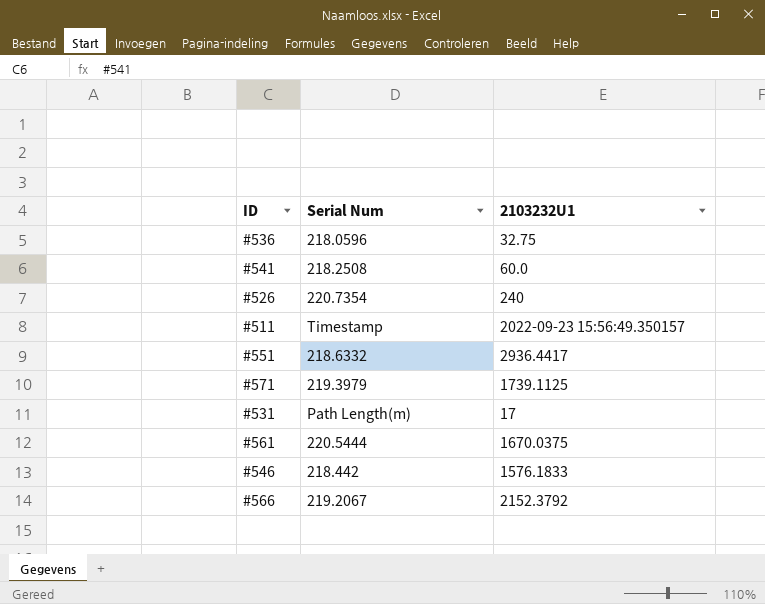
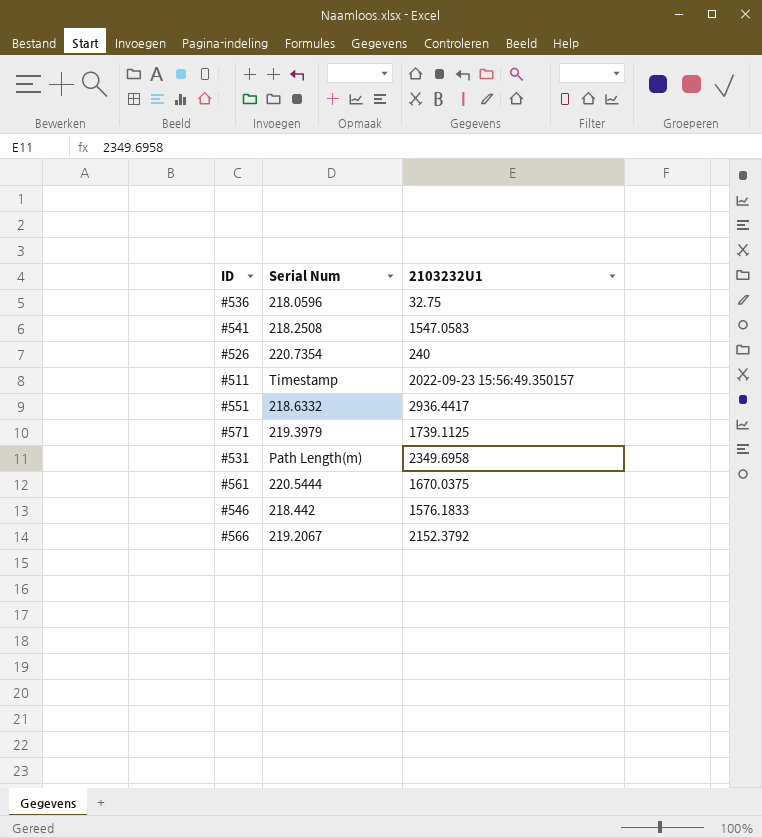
#541 | 2103232U1: 60.0 -> 1547.0583
#531 | 2103232U1: 17 -> 2349.6958

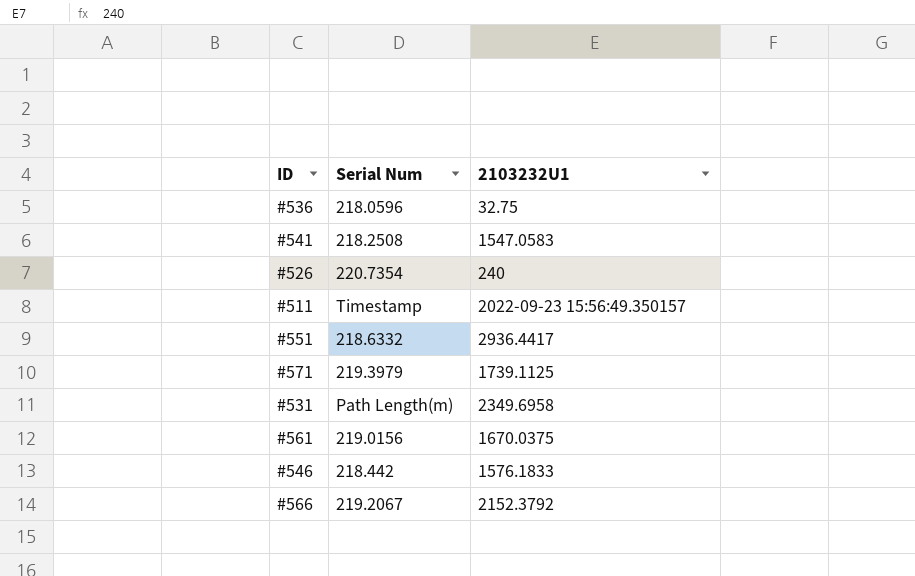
#561 | Serial Num: 220.5444 -> 219.0156

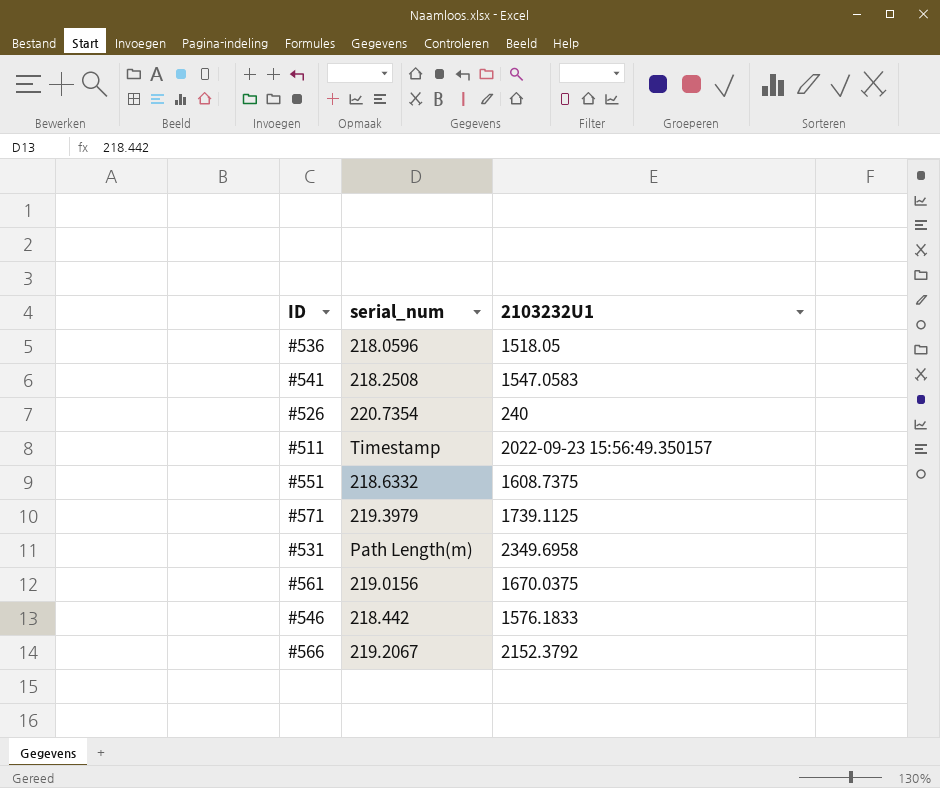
column name: Serial Num -> serial_num
#536 | 2103232U1: 32.75 -> 1518.05
#551 | 2103232U1: 2936.4417 -> 1608.7375

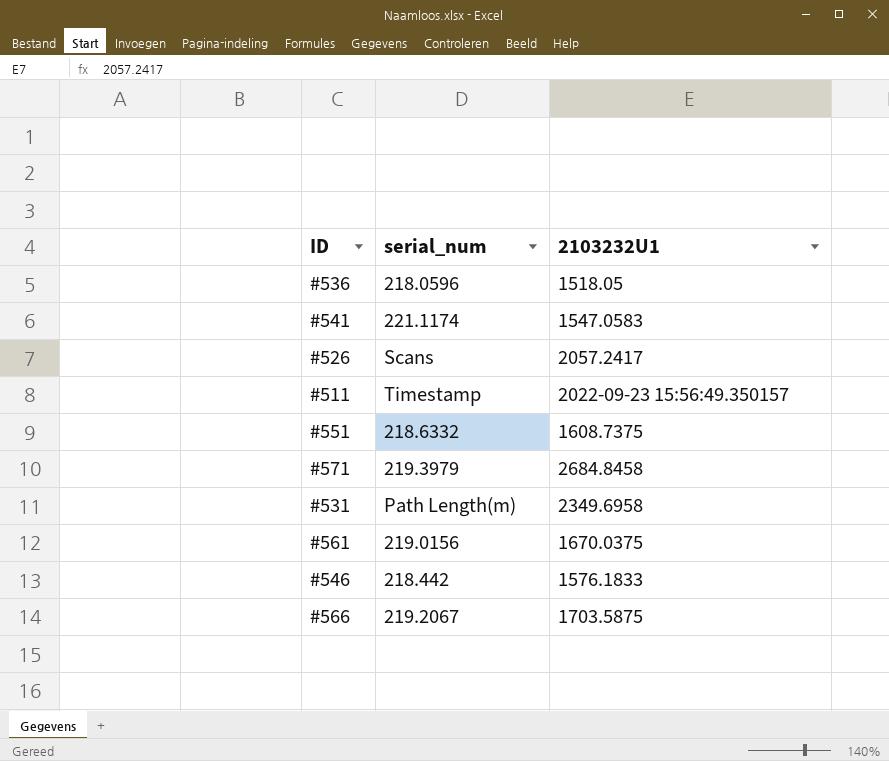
#541 | serial_num: 218.2508 -> 221.1174
#526 | serial_num: 220.7354 -> Scans
#526 | 2103232U1: 240 -> 2057.2417
#571 | 2103232U1: 1739.1125 -> 2684.8458
#566 | 2103232U1: 2152.3792 -> 1703.5875

